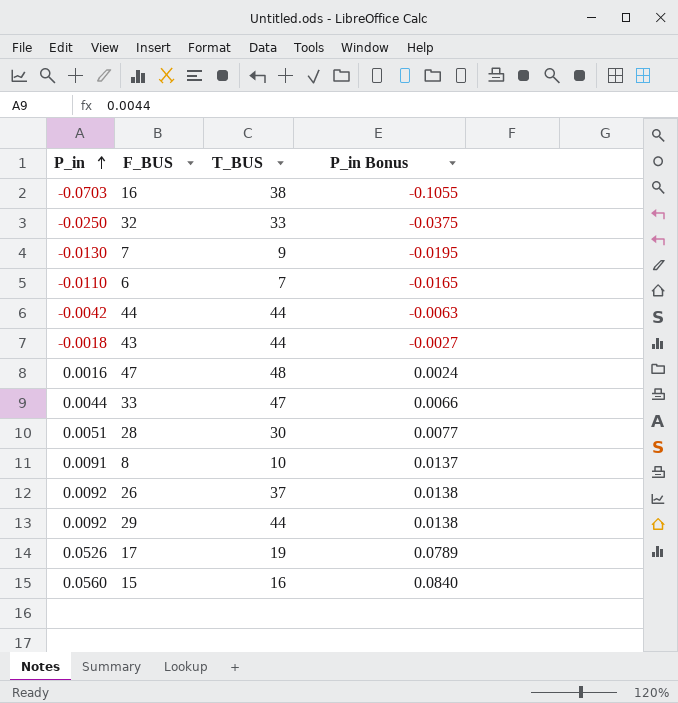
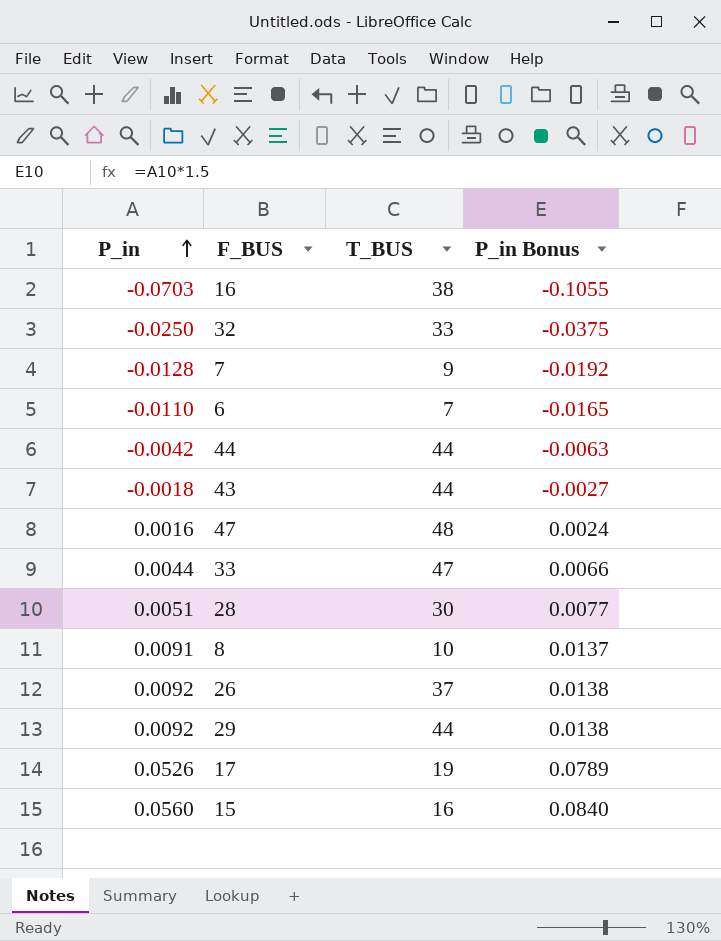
7 | P_in: -0.0130 -> -0.0128
7 | P_in Bonus: -0.0195 -> -0.0192

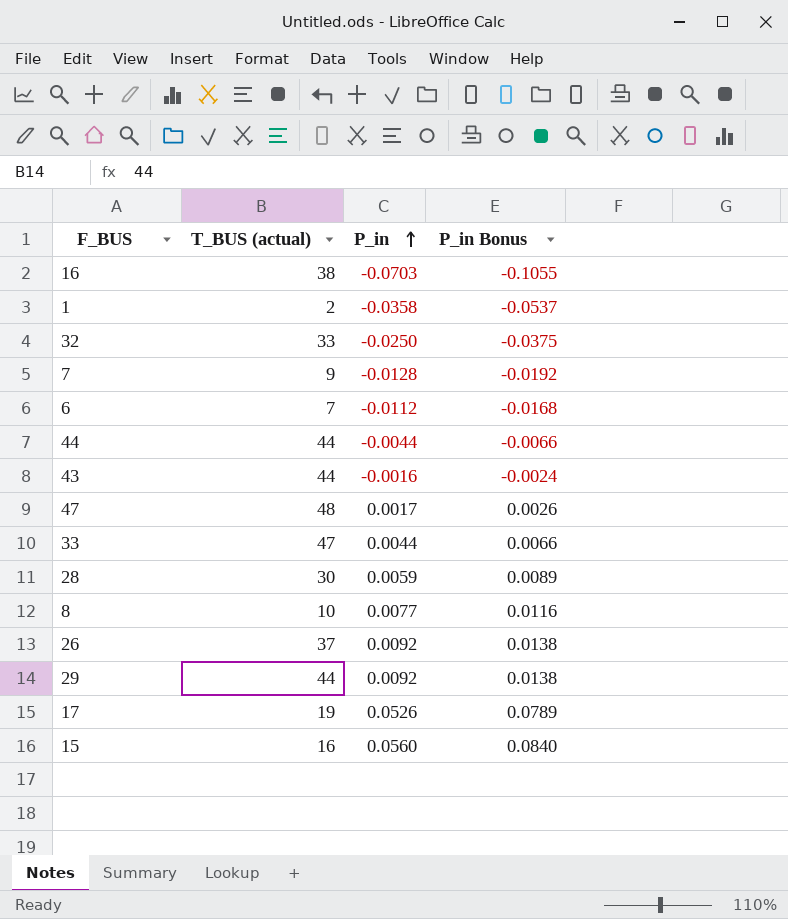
column name: T_BUS -> T_BUS (actual)
column P_in | position: 1 -> 3
row 1: none -> 2 | -0.0358 | -0.0537
6 | P_in: -0.0110 -> -0.0112
6 | P_in Bonus: -0.0165 -> -0.0168
44 | P_in: -0.0042 -> -0.0044
44 | P_in Bonus: -0.0063 -> -0.0066
43 | P_in: -0.0018 -> -0.0016
43 | P_in Bonus: -0.0027 -> -0.0024
47 | P_in: 0.0016 -> 0.0017
47 | P_in Bonus: 0.0024 -> 0.0026
28 | P_in: 0.0051 -> 0.0059
28 | P_in Bonus: 0.0077 -> 0.0089
8 | P_in: 0.0091 -> 0.0077
8 | P_in Bonus: 0.0137 -> 0.0116

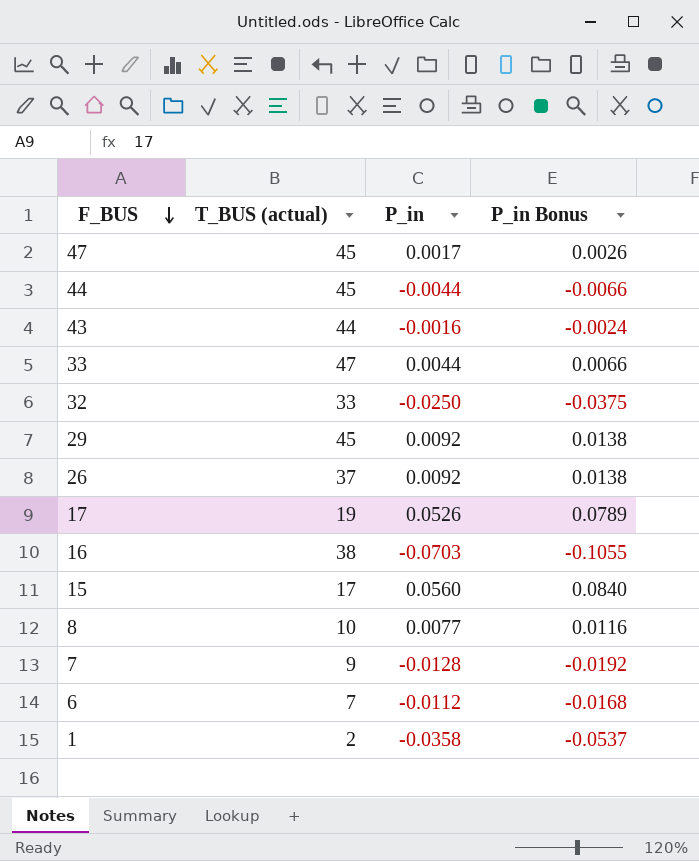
row order: P_in ascending -> F_BUS descending
row 28: 30 | 0.0059 | 0.0089 -> none
47 | T_BUS (actual): 48 -> 45
44 | T_BUS (actual): 44 -> 45
29 | T_BUS (actual): 44 -> 45
15 | T_BUS (actual): 16 -> 17

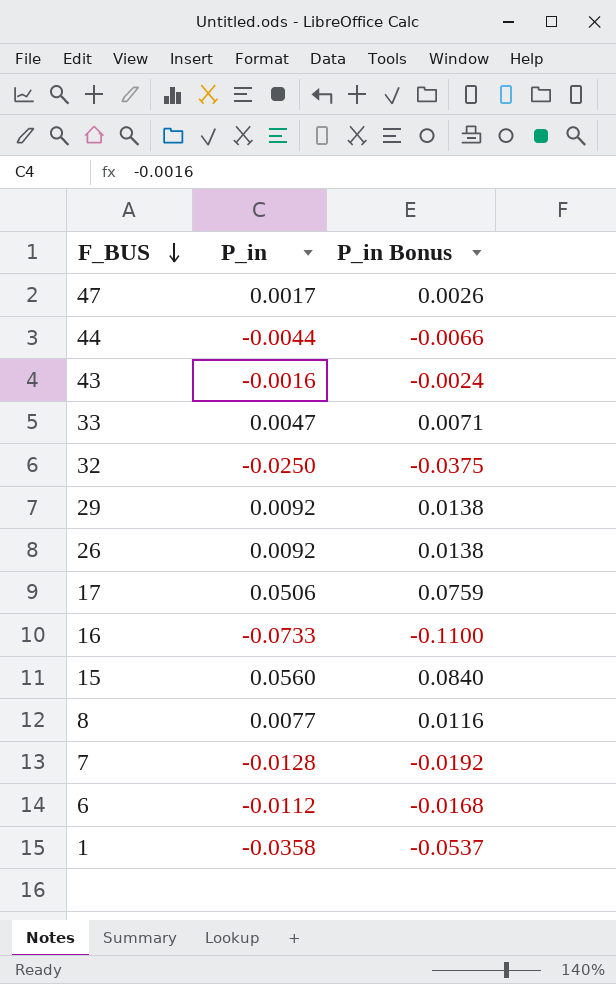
column T_BUS (actual) | position: 2 -> none
33 | P_in: 0.0044 -> 0.0047
33 | P_in Bonus: 0.0066 -> 0.0071
17 | P_in: 0.0526 -> 0.0506
17 | P_in Bonus: 0.0789 -> 0.0759
16 | P_in: -0.0703 -> -0.0733
16 | P_in Bonus: -0.1055 -> -0.1100

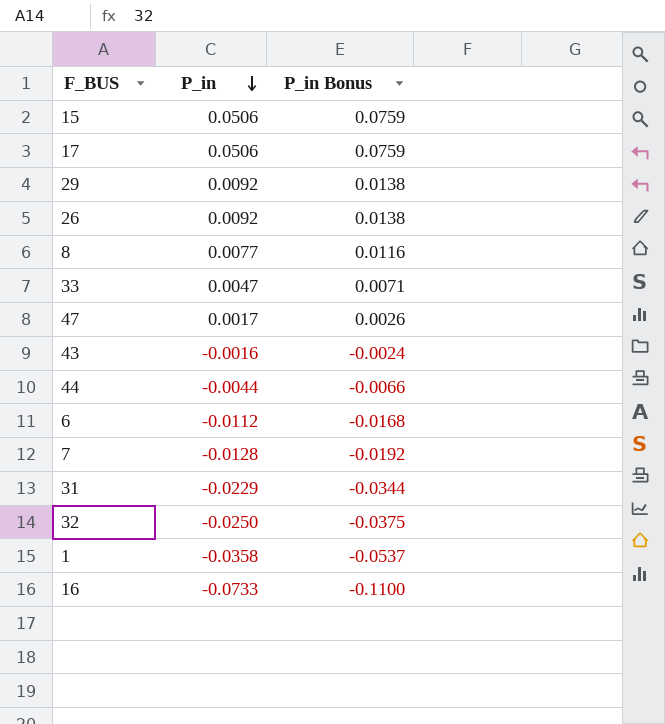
row order: F_BUS descending -> P_in descending
15 | P_in: 0.0560 -> 0.0506
15 | P_in Bonus: 0.0840 -> 0.0759
row 31: none -> -0.0229 | -0.0344

